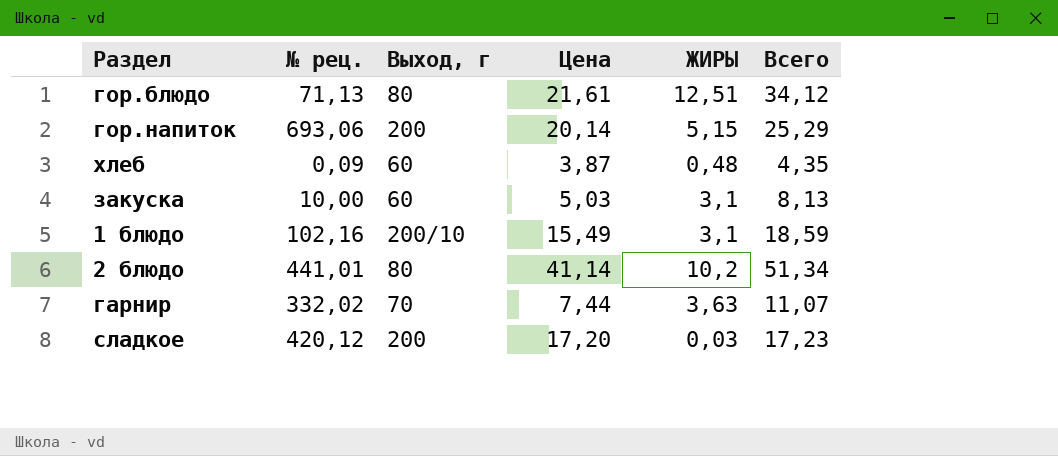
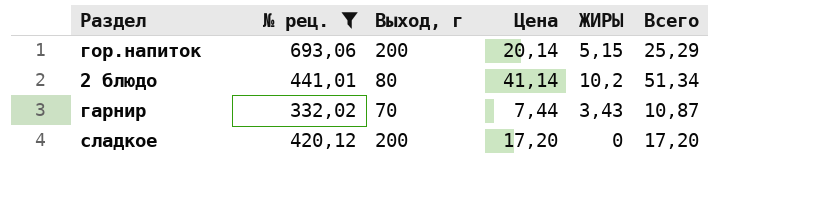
filter: none -> № рец. >= 332,02
гарнир | ЖИРЫ: 3,63 -> 3,43
гарнир | Всего: 11,07 -> 10,87
сладкое | ЖИРЫ: 0,03 -> 0
сладкое | Всего: 17,23 -> 17,20

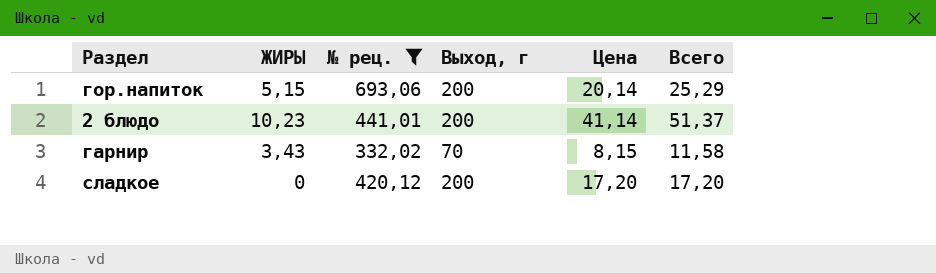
column ЖИРЫ | position: 5 -> 2
2 блюдо | ЖИРЫ: 10,2 -> 10,23
2 блюдо | Выход, г: 80 -> 200
2 блюдо | Всего: 51,34 -> 51,37
гарнир | Цена: 7,44 -> 8,15
гарнир | Всего: 10,87 -> 11,58

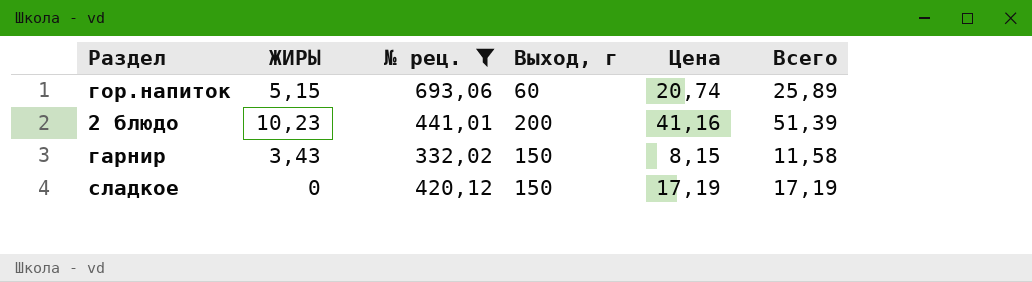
гор.напиток | Выход, г: 200 -> 60
гор.напиток | Цена: 20,14 -> 20,74
гор.напиток | Всего: 25,29 -> 25,89
2 блюдо | Цена: 41,14 -> 41,16
2 блюдо | Всего: 51,37 -> 51,39
гарнир | Выход, г: 70 -> 150
сладкое | Выход, г: 200 -> 150
сладкое | Цена: 17,20 -> 17,19
сладкое | Всего: 17,20 -> 17,19

